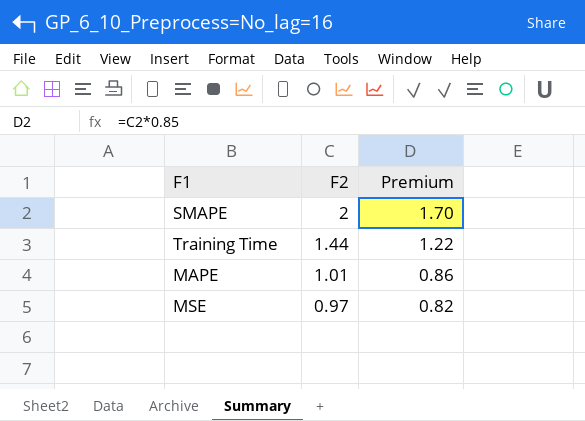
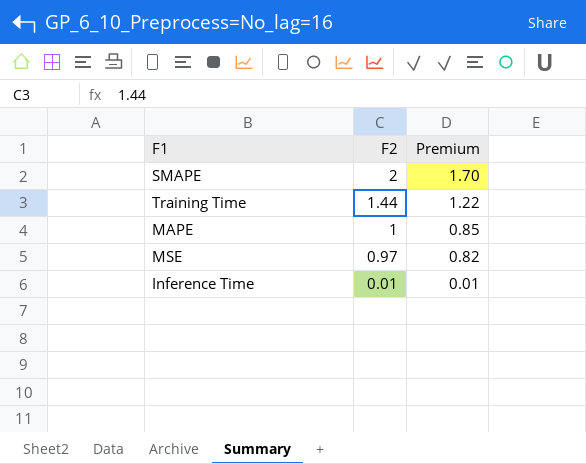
MAPE | F2: 1.01 -> 1
MAPE | Premium: 0.86 -> 0.85
row Inference Time: none -> 0.01 | 0.01

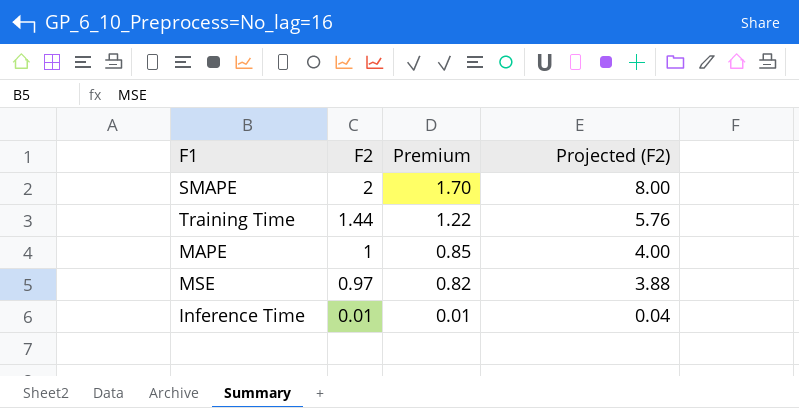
column Projected (F2) | formula: none -> [F2] * 4

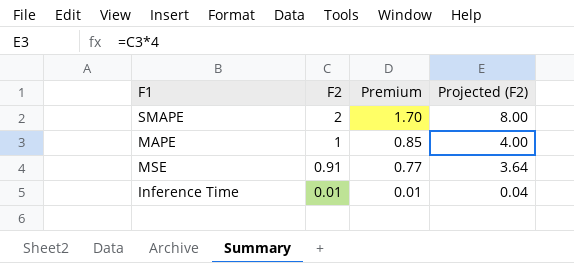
row Training Time: 1.44 | 1.22 | 5.76 -> none
MSE | F2: 0.97 -> 0.91
MSE | Premium: 0.82 -> 0.77
MSE | Projected (F2): 3.88 -> 3.64

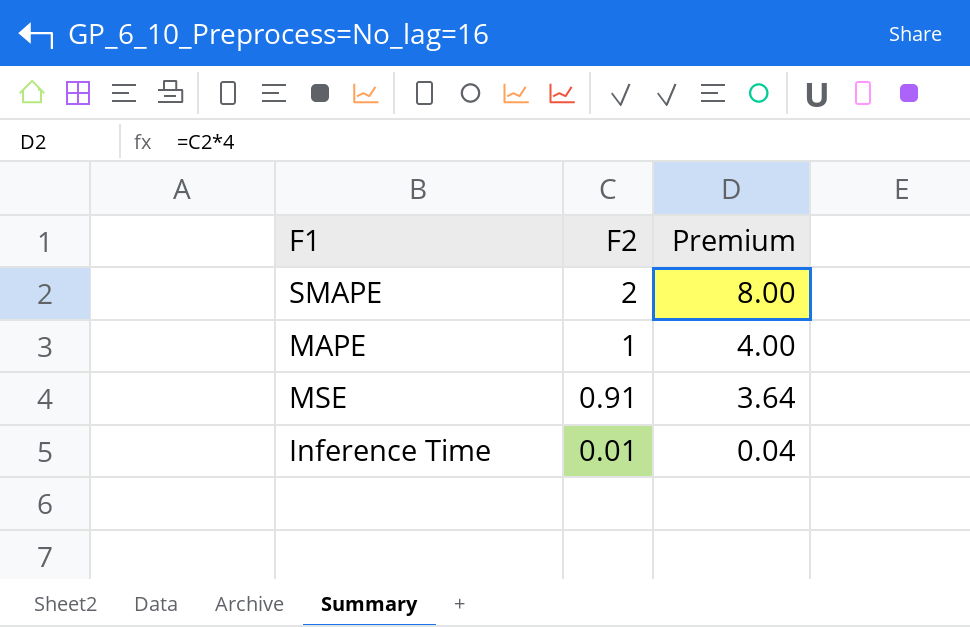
column Projected (F2) | formula: [F2] * 4 -> none
column Premium | formula: [F2] * 0.85 -> [F2] * 4

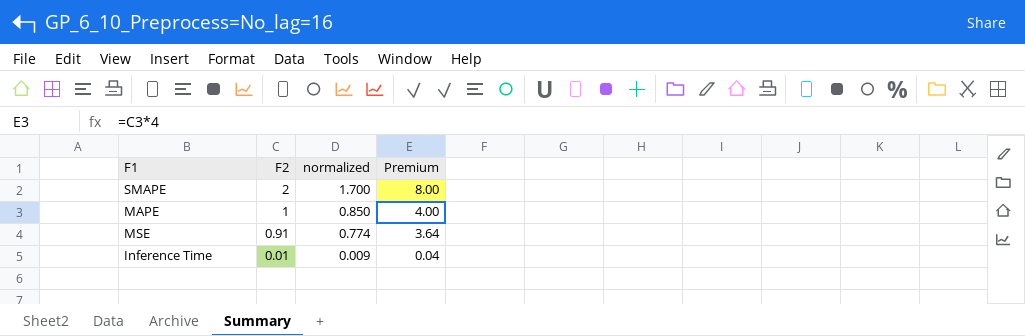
column normalized | formula: none -> [F2] * 0.85

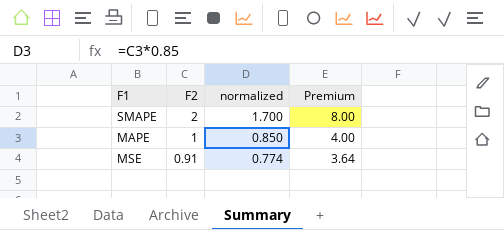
row Inference Time: 0.01 | 0.009 | 0.04 -> none

